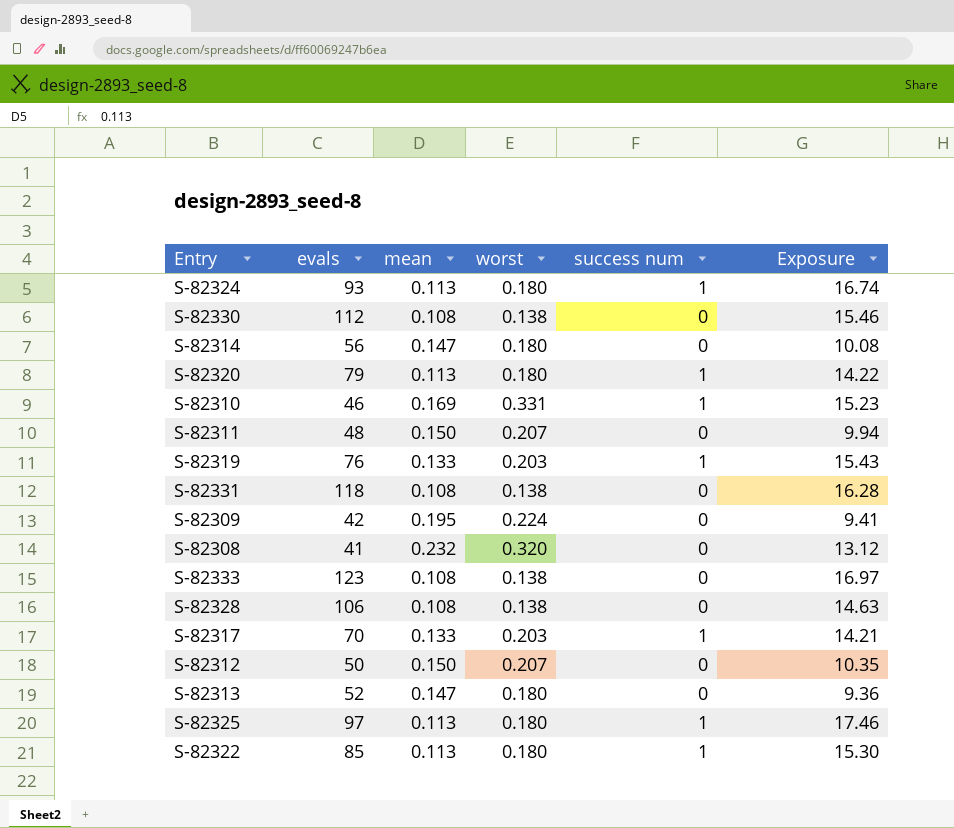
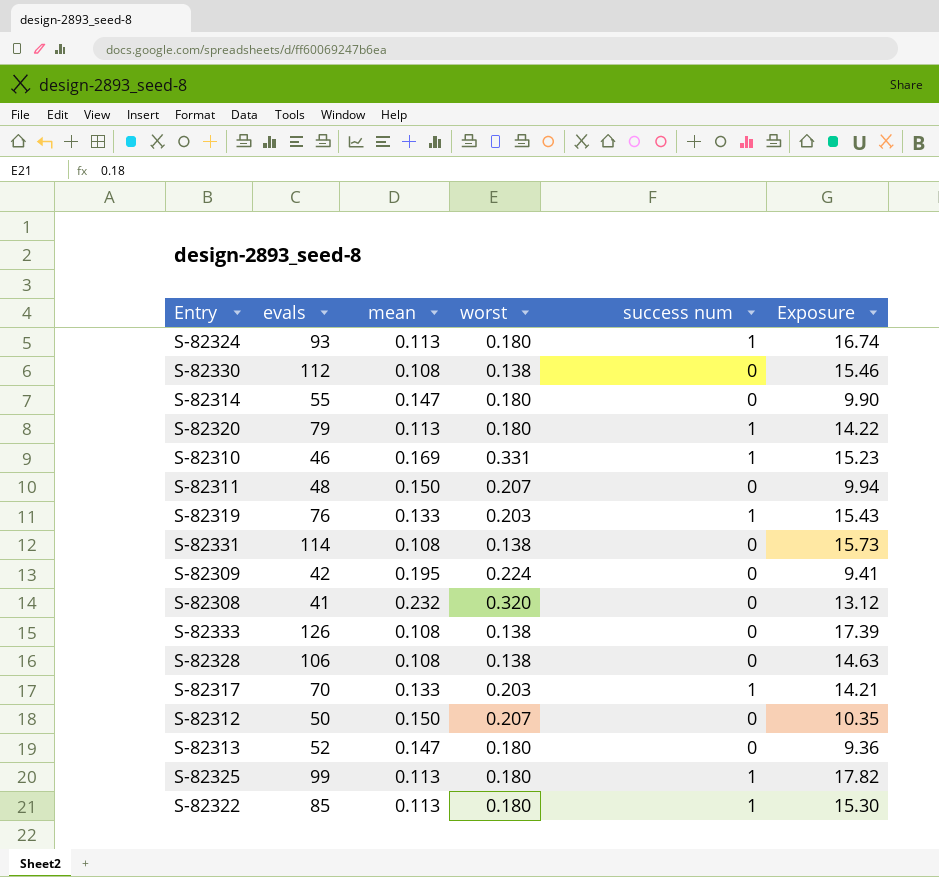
S-82314 | evals: 56 -> 55
S-82314 | Exposure: 10.08 -> 9.90
S-82331 | evals: 118 -> 114
S-82331 | Exposure: 16.28 -> 15.73
S-82333 | evals: 123 -> 126
S-82333 | Exposure: 16.97 -> 17.39
S-82325 | evals: 97 -> 99
S-82325 | Exposure: 17.46 -> 17.82

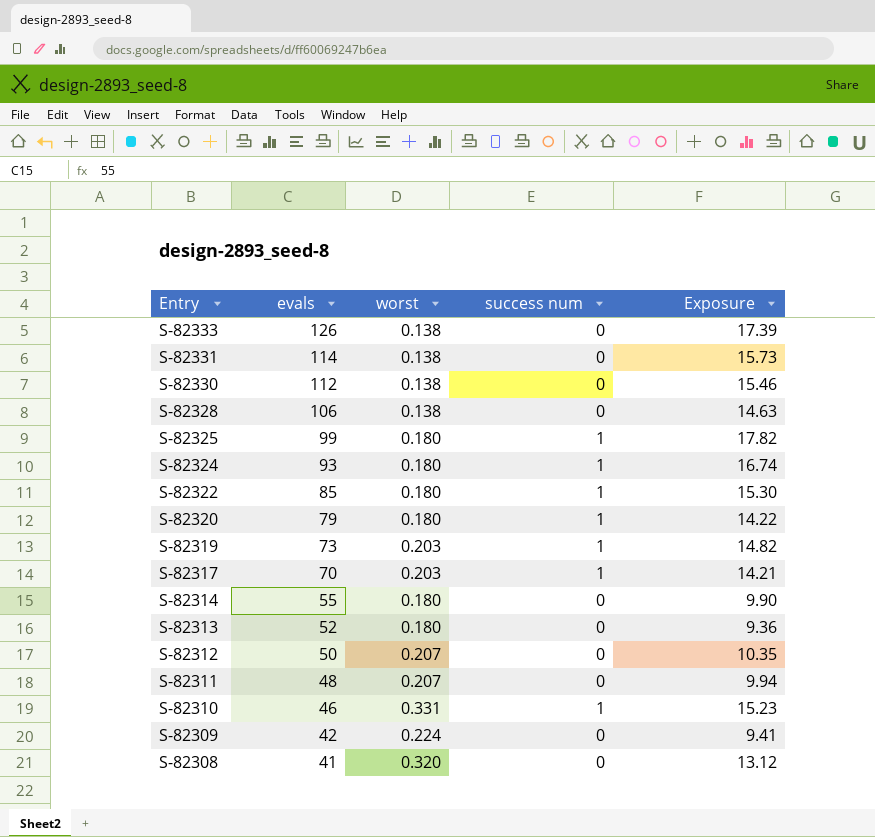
row order: none -> Entry descending
column mean | position: 3 -> none
S-82319 | evals: 76 -> 73
S-82319 | Exposure: 15.43 -> 14.82

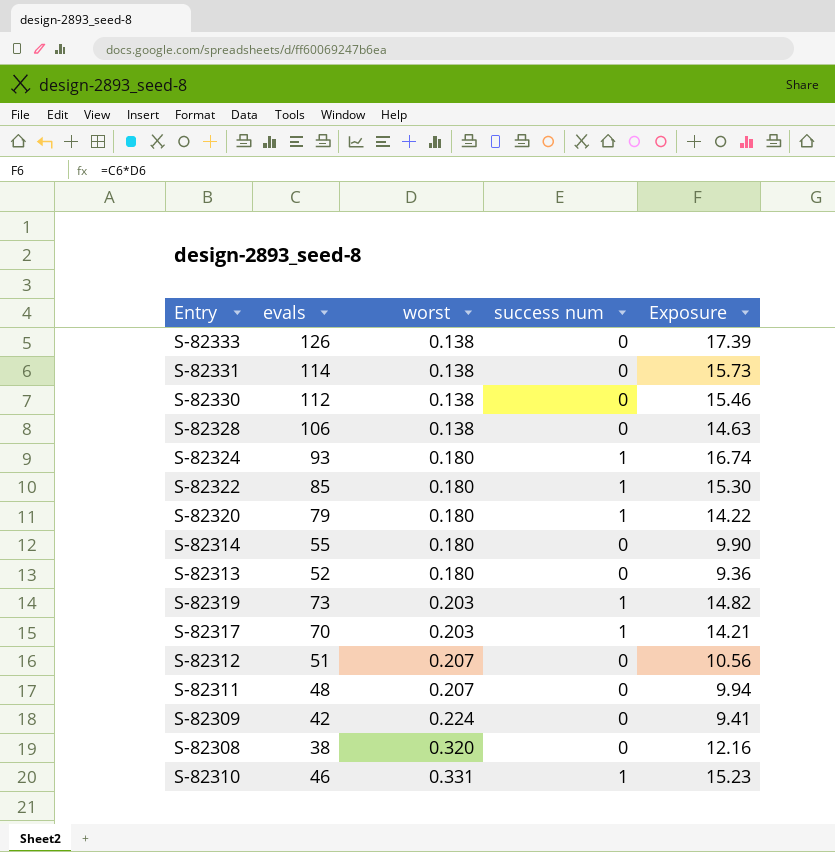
row order: Entry descending -> worst ascending
row S-82325: 99 | 0.180 | 1 | 17.82 -> none
S-82312 | evals: 50 -> 51
S-82312 | Exposure: 10.35 -> 10.56
S-82308 | evals: 41 -> 38
S-82308 | Exposure: 13.12 -> 12.16

